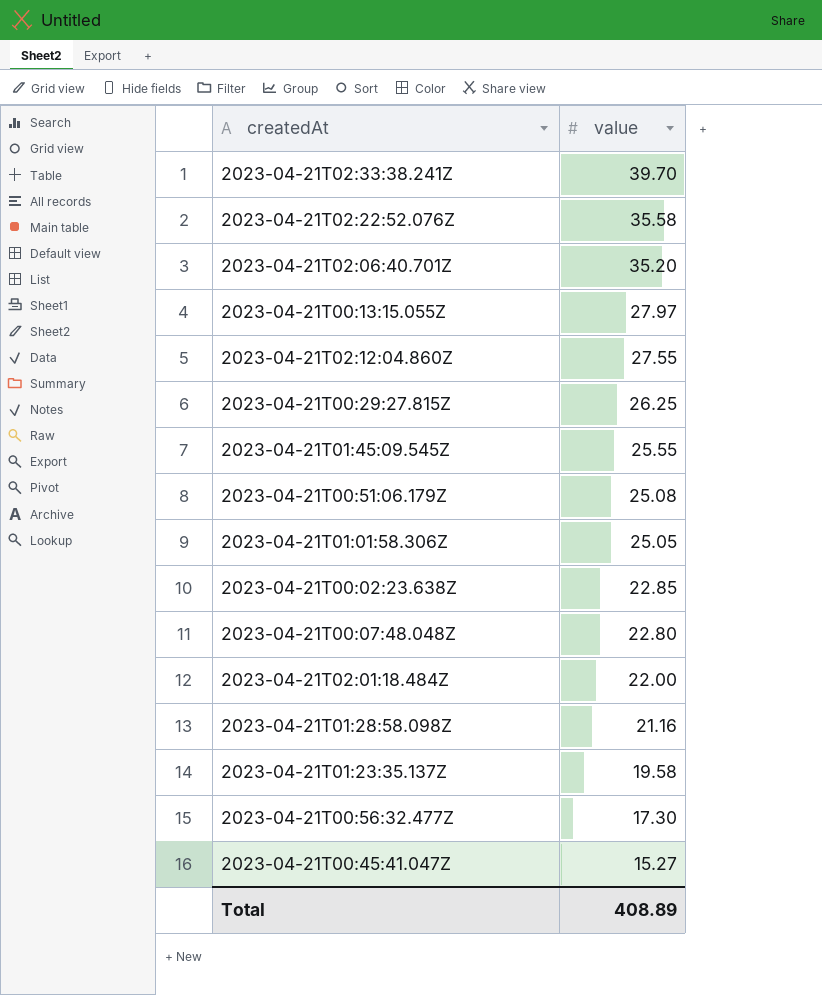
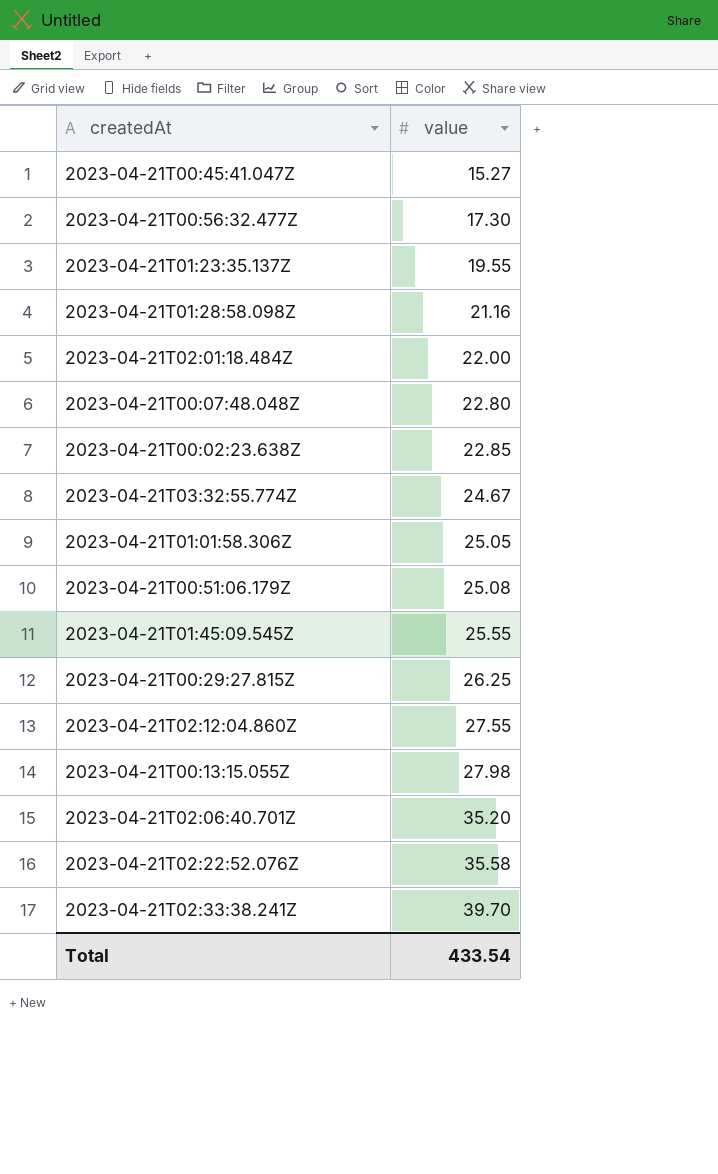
row order: value descending -> value ascending
2023-04-21T01:23:35.137Z | value: 19.58 -> 19.55
row 2023-04-21T03:32:55.774Z: none -> 24.67
2023-04-21T00:13:15.055Z | value: 27.97 -> 27.98
Total | value: 408.89 -> 433.54

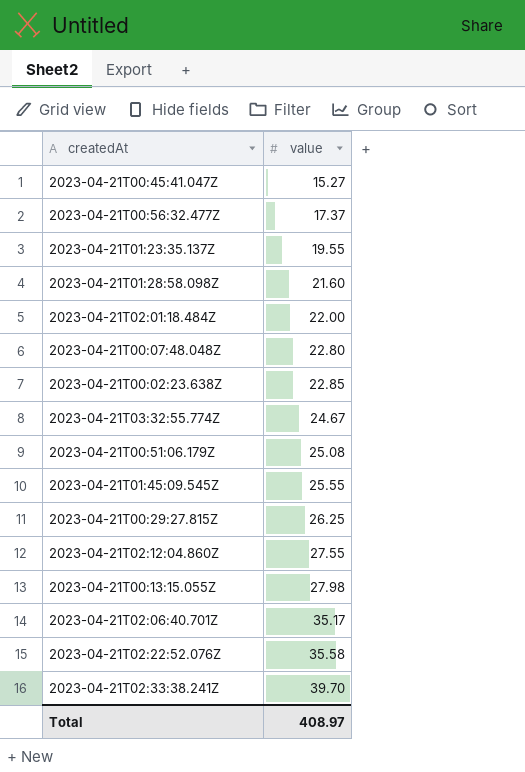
row 2023-04-21T01:01:58.306Z: 25.05 -> none
2023-04-21T00:56:32.477Z | value: 17.30 -> 17.37
2023-04-21T01:28:58.098Z | value: 21.16 -> 21.60
2023-04-21T02:06:40.701Z | value: 35.20 -> 35.17
Total | value: 433.54 -> 408.97

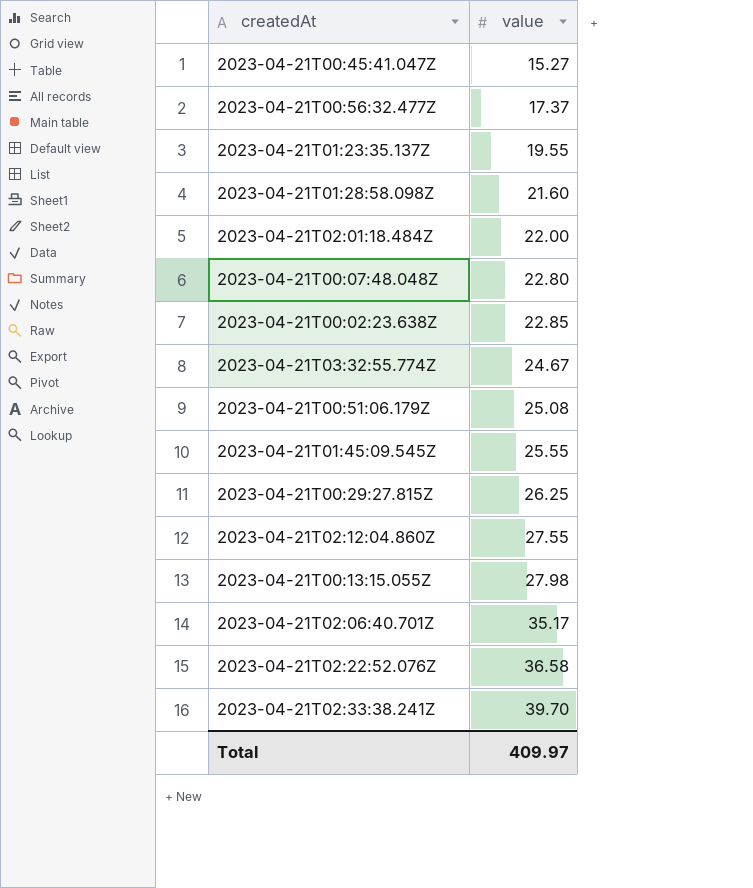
2023-04-21T02:22:52.076Z | value: 35.58 -> 36.58
Total | value: 408.97 -> 409.97

